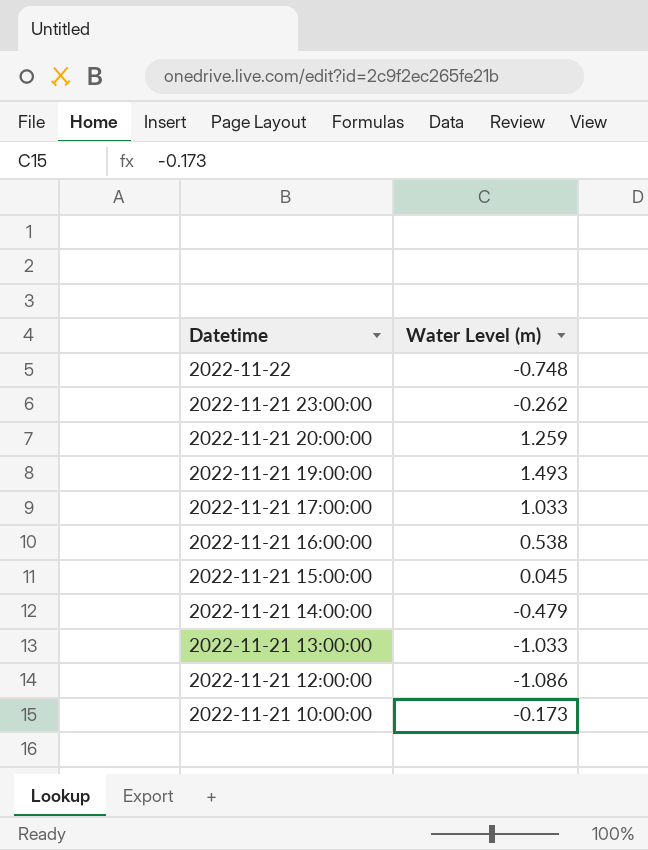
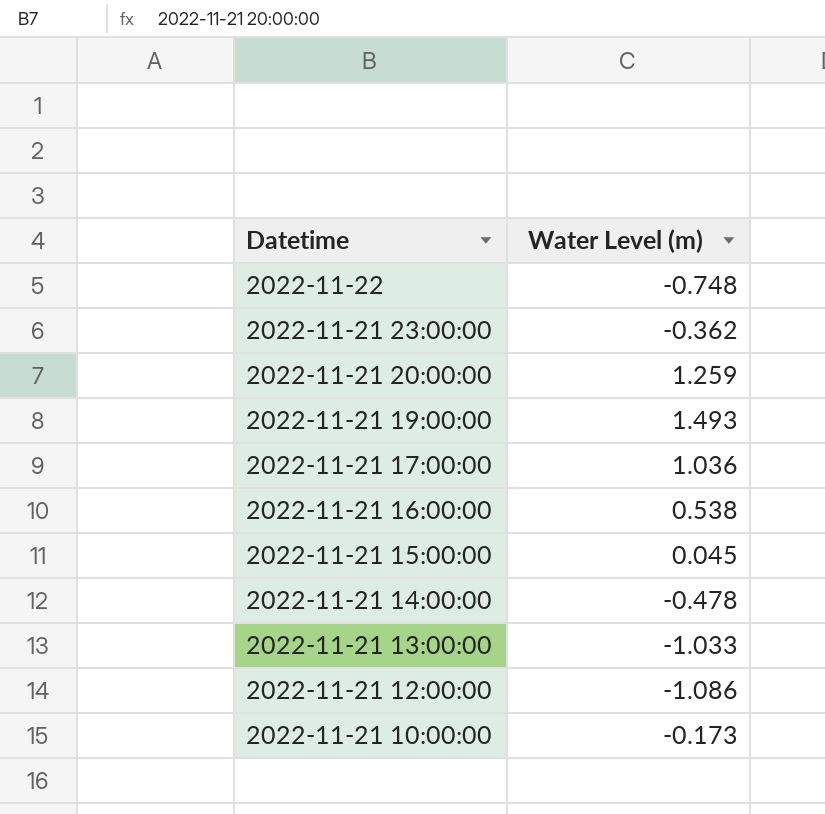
2022-11-21 23:00:00 | Water Level (m): -0.262 -> -0.362
2022-11-21 17:00:00 | Water Level (m): 1.033 -> 1.036
2022-11-21 14:00:00 | Water Level (m): -0.479 -> -0.478

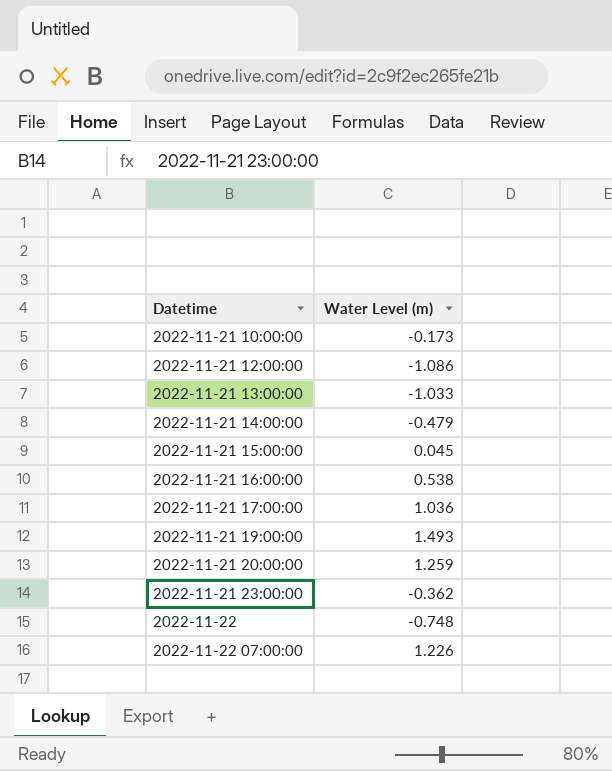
row order: Datetime descending -> Datetime ascending
2022-11-21 14:00:00 | Water Level (m): -0.478 -> -0.479
row 2022-11-22 07:00:00: none -> 1.226

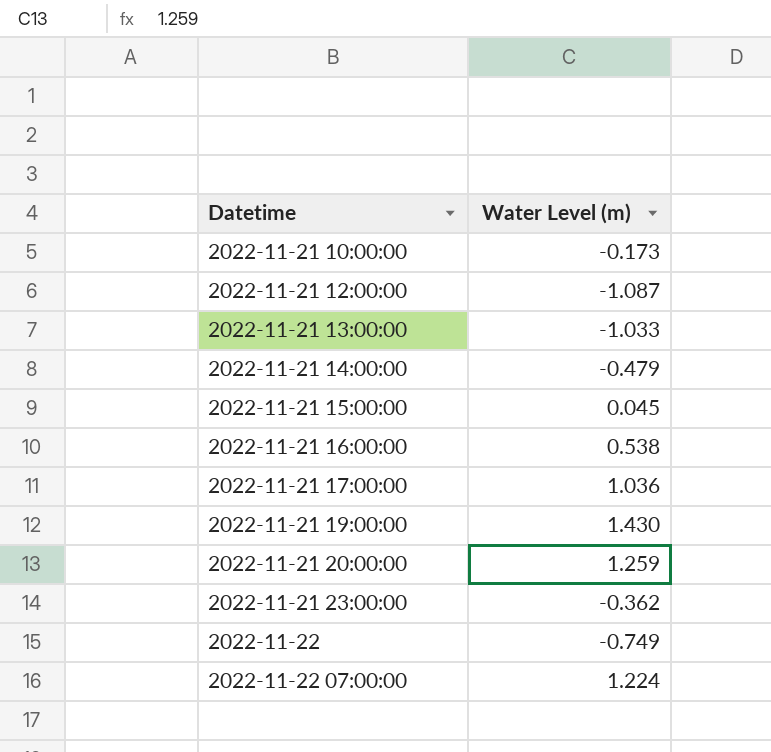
2022-11-21 12:00:00 | Water Level (m): -1.086 -> -1.087
2022-11-21 19:00:00 | Water Level (m): 1.493 -> 1.430
2022-11-22 | Water Level (m): -0.748 -> -0.749
2022-11-22 07:00:00 | Water Level (m): 1.226 -> 1.224

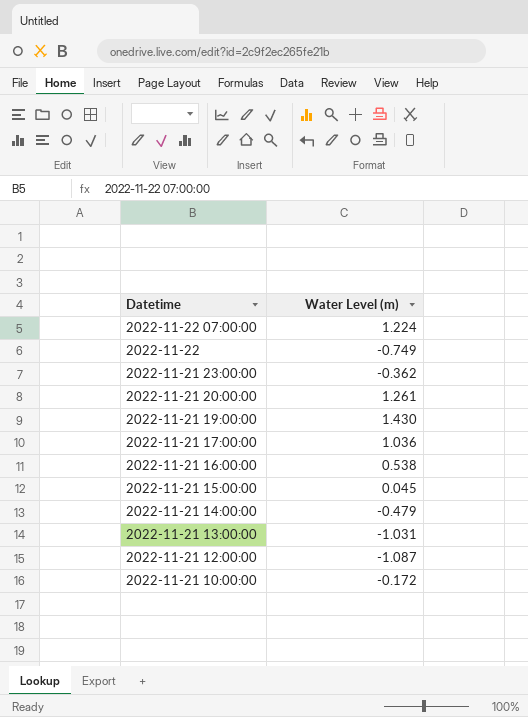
row order: Datetime ascending -> Datetime descending
2022-11-21 20:00:00 | Water Level (m): 1.259 -> 1.261
2022-11-21 13:00:00 | Water Level (m): -1.033 -> -1.031
2022-11-21 10:00:00 | Water Level (m): -0.173 -> -0.172

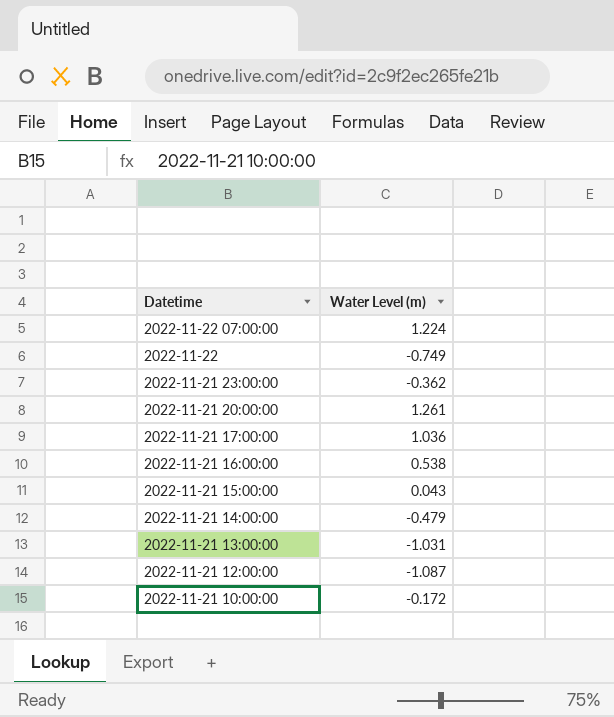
row 2022-11-21 19:00:00: 1.430 -> none
2022-11-21 15:00:00 | Water Level (m): 0.045 -> 0.043

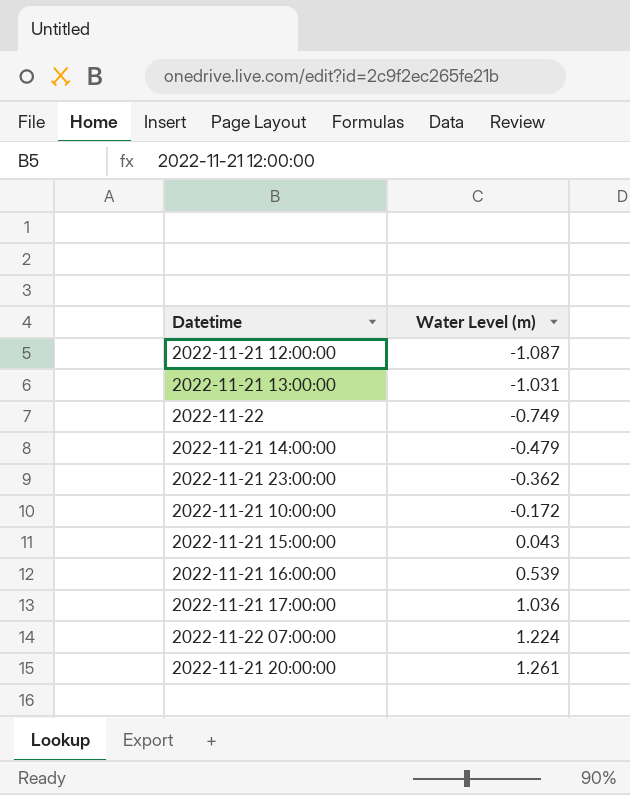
row order: Datetime descending -> Water Level (m) ascending
2022-11-21 16:00:00 | Water Level (m): 0.538 -> 0.539

